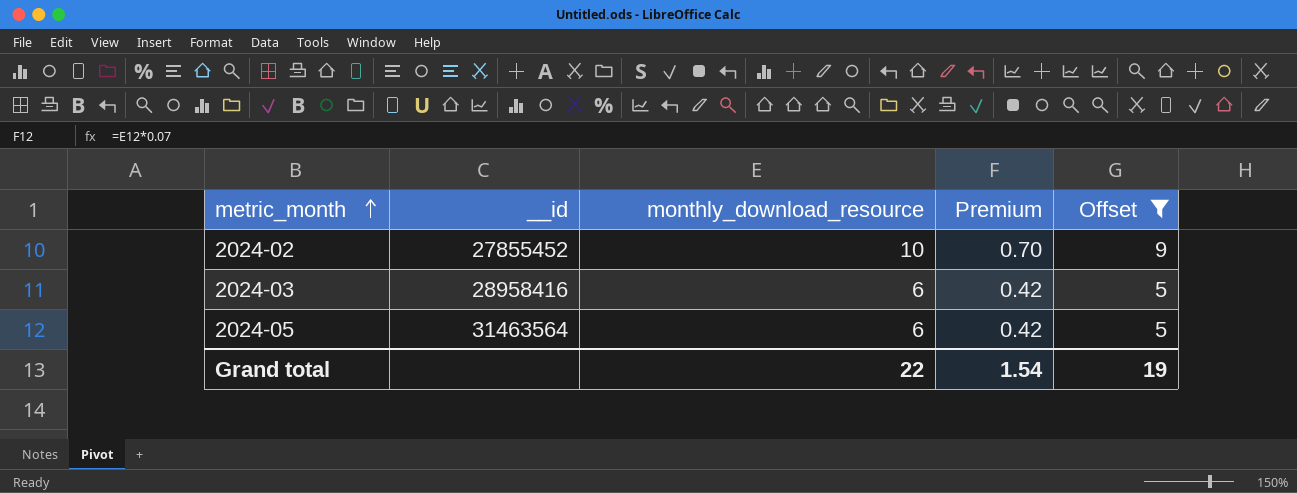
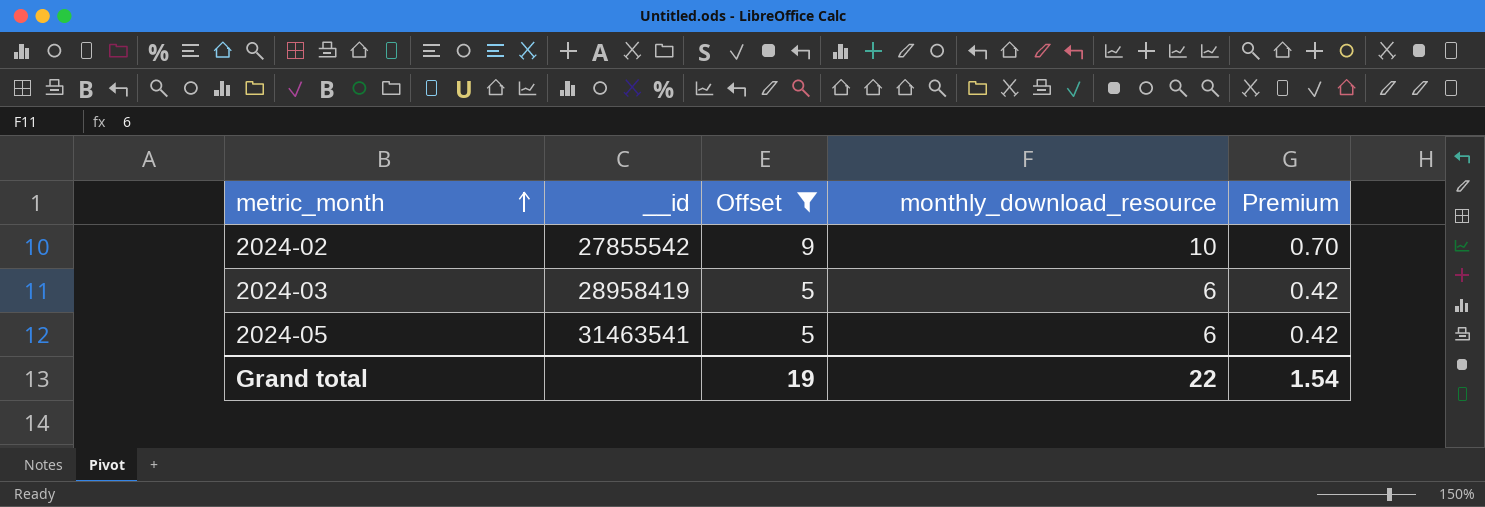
column Offset | position: 5 -> 3
2024-02 | __id: 27855452 -> 27855542
2024-03 | __id: 28958416 -> 28958419
2024-05 | __id: 31463564 -> 31463541

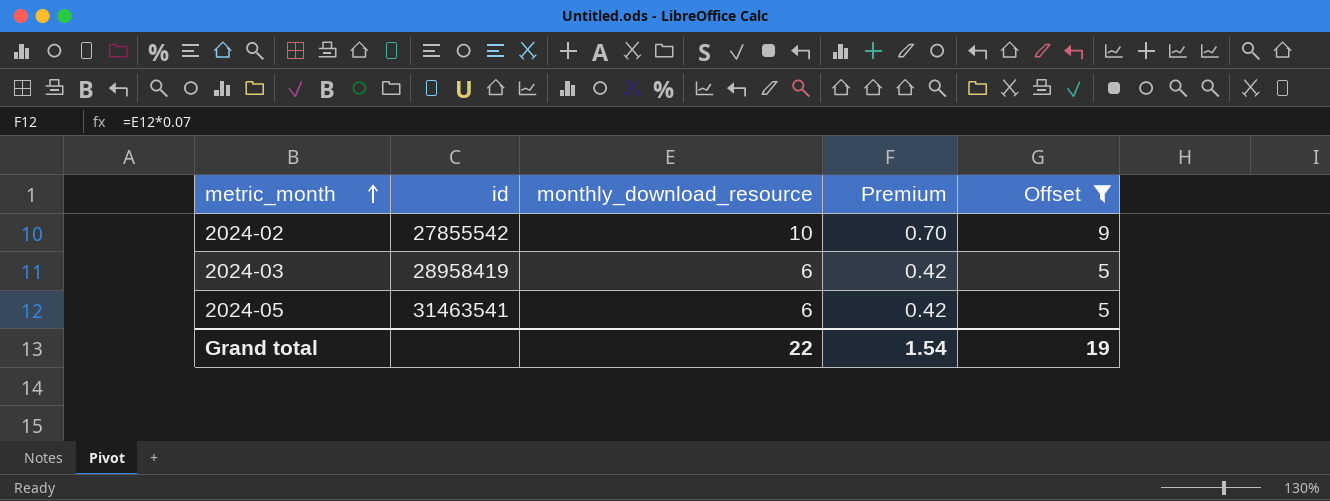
column name: __id -> id
column Offset | position: 3 -> 5

